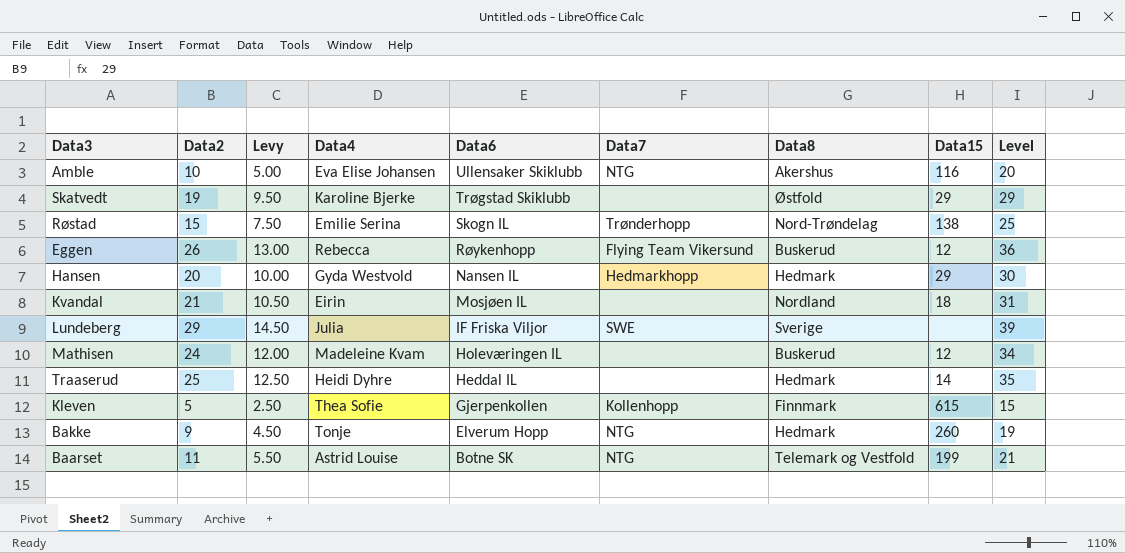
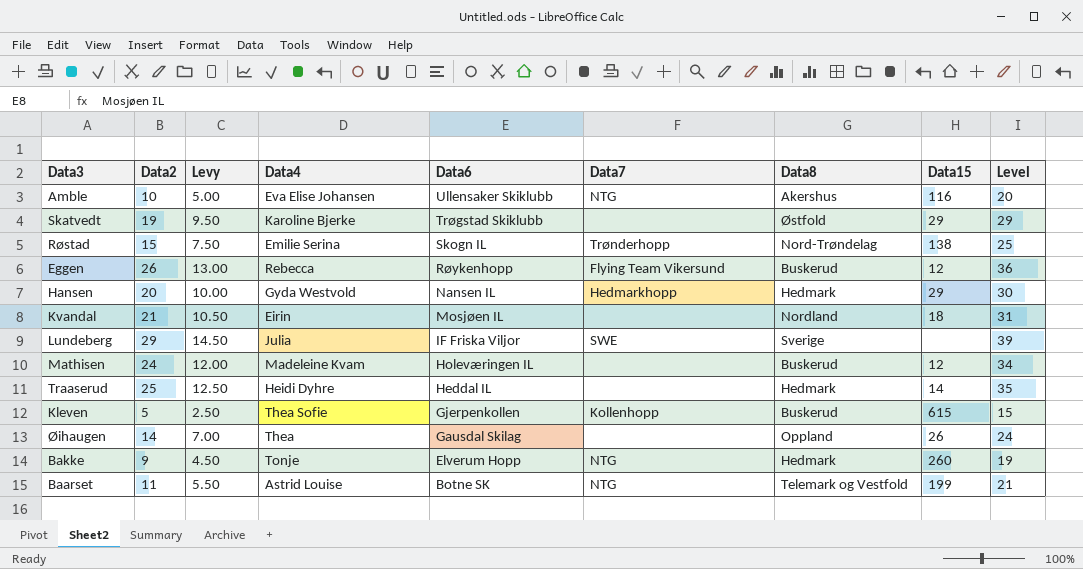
Kleven | Data8: Finnmark -> Buskerud
row Øihaugen: none -> 14 | 7.00 | Thea | Gausdal Skilag | none | Oppland | 26 | 24

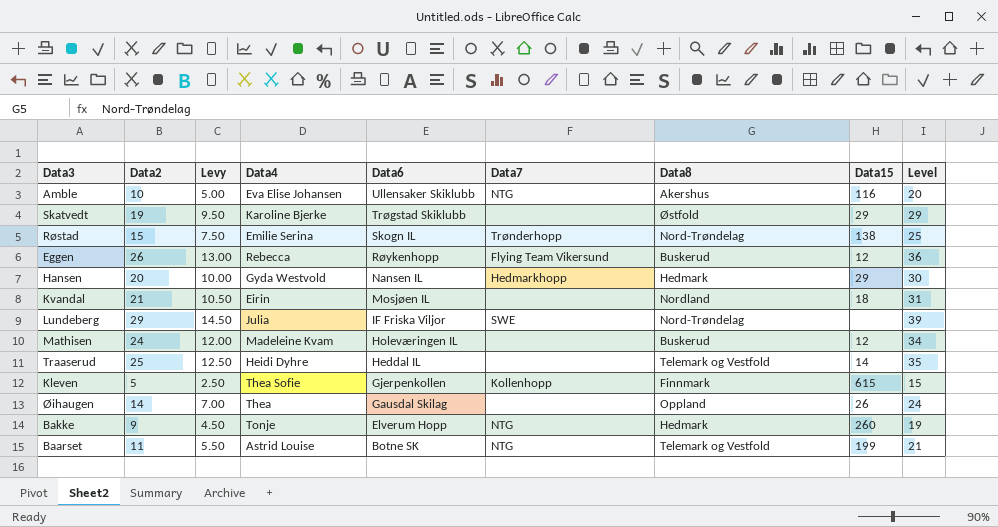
Lundeberg | Data8: Sverige -> Nord-Trøndelag
Traaserud | Data8: Hedmark -> Telemark og Vestfold
Kleven | Data8: Buskerud -> Finnmark

